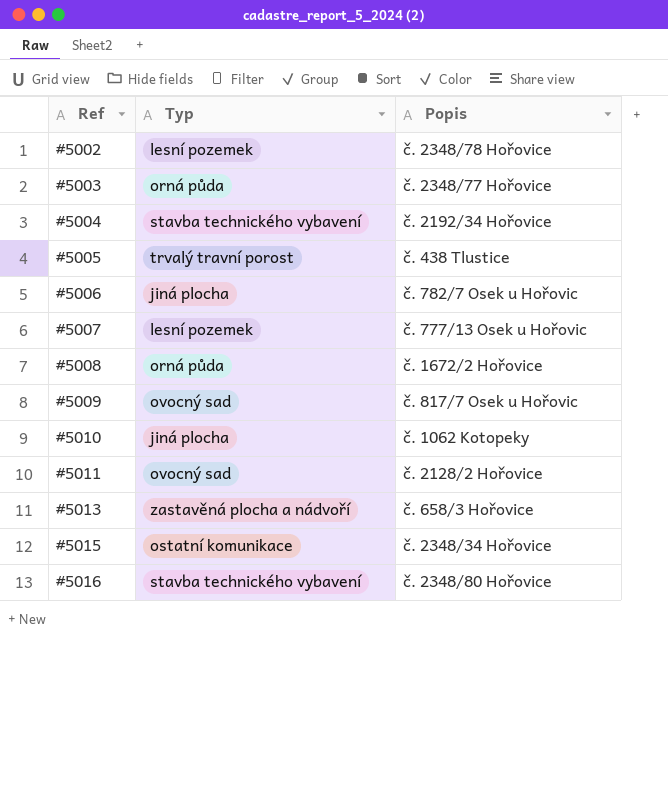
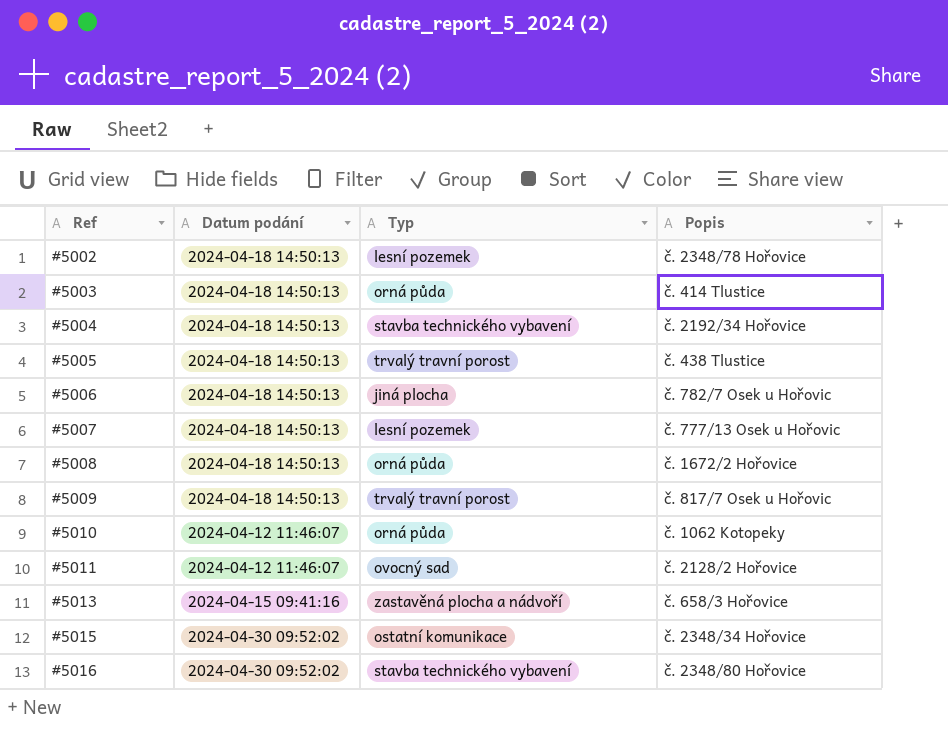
column Datum podání | position: none -> 2
#5003 | Popis: č. 2348/77 Hořovice -> č. 414 Tlustice
#5009 | Typ: ovocný sad -> trvalý travní porost
#5010 | Typ: jiná plocha -> orná půda

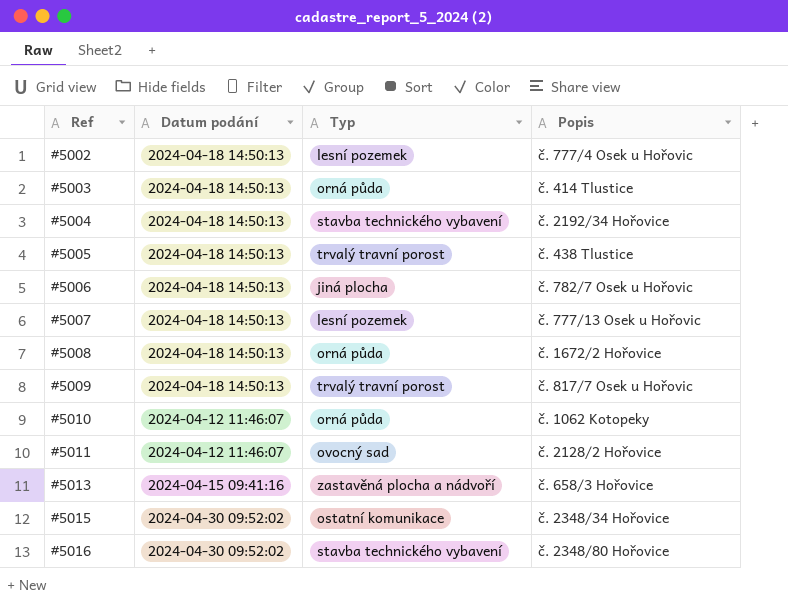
#5002 | Popis: č. 2348/78 Hořovice -> č. 777/4 Osek u Hořovic

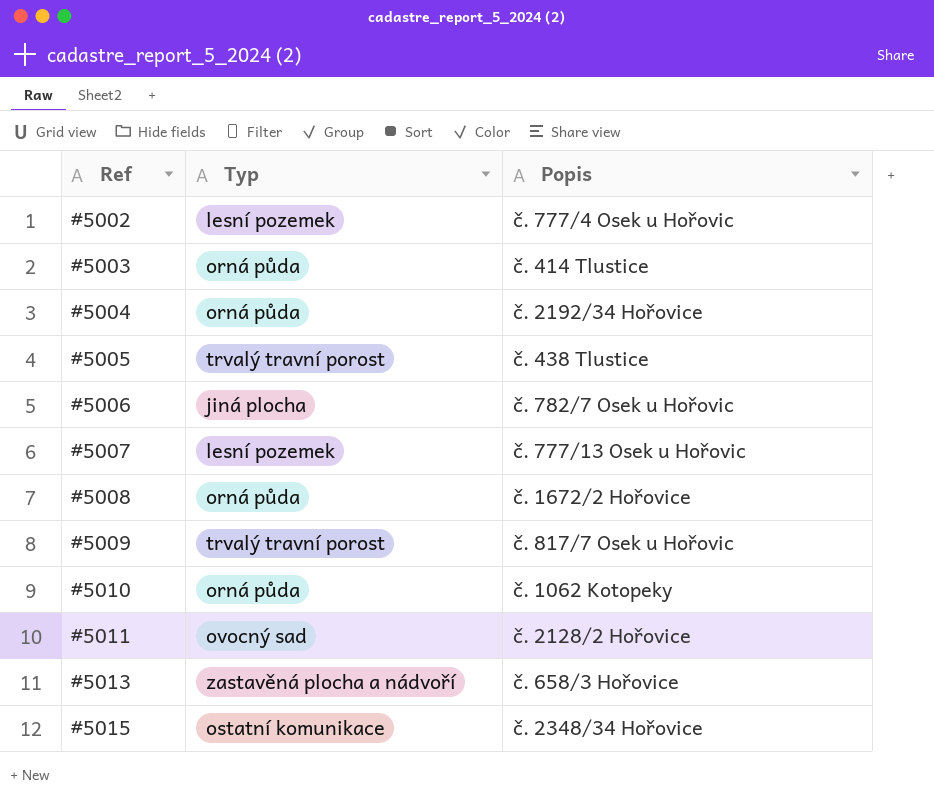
column Datum podání | position: 2 -> none
row #5016: 2024-04-30 09:52:02 | stavba technického vybavení | č. 2348/80 Hořovice -> none
#5004 | Typ: stavba technického vybavení -> orná půda

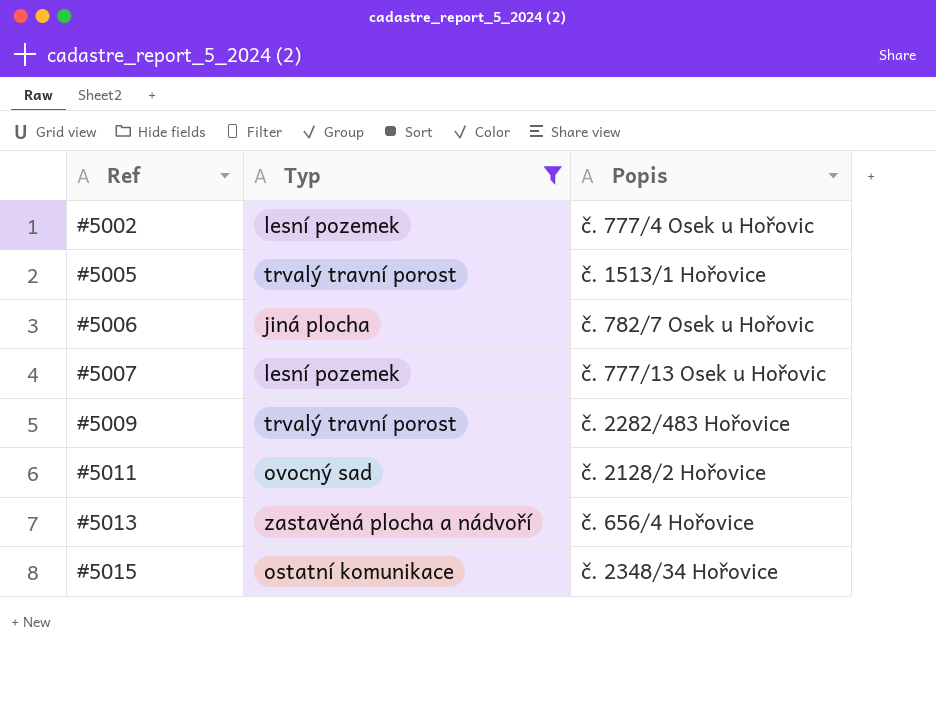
filter: none -> Typ != orná půda
#5005 | Popis: č. 438 Tlustice -> č. 1513/1 Hořovice
#5009 | Popis: č. 817/7 Osek u Hořovic -> č. 2282/483 Hořovice
#5013 | Popis: č. 658/3 Hořovice -> č. 656/4 Hořovice

